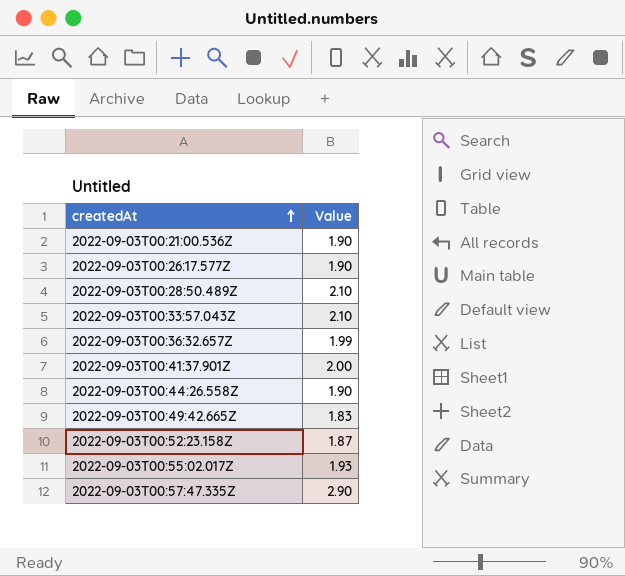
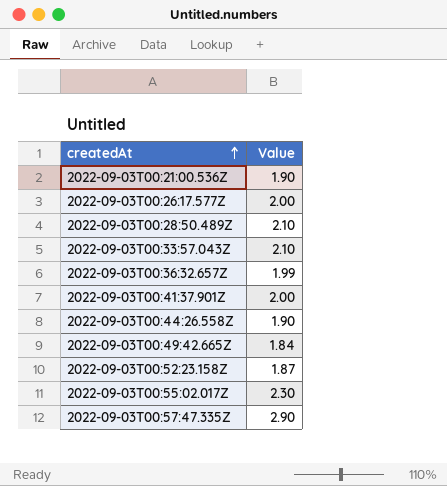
2022-09-03T00:26:17.577Z | Value: 1.90 -> 2.00
2022-09-03T00:49:42.665Z | Value: 1.83 -> 1.84
2022-09-03T00:55:02.017Z | Value: 1.93 -> 2.30

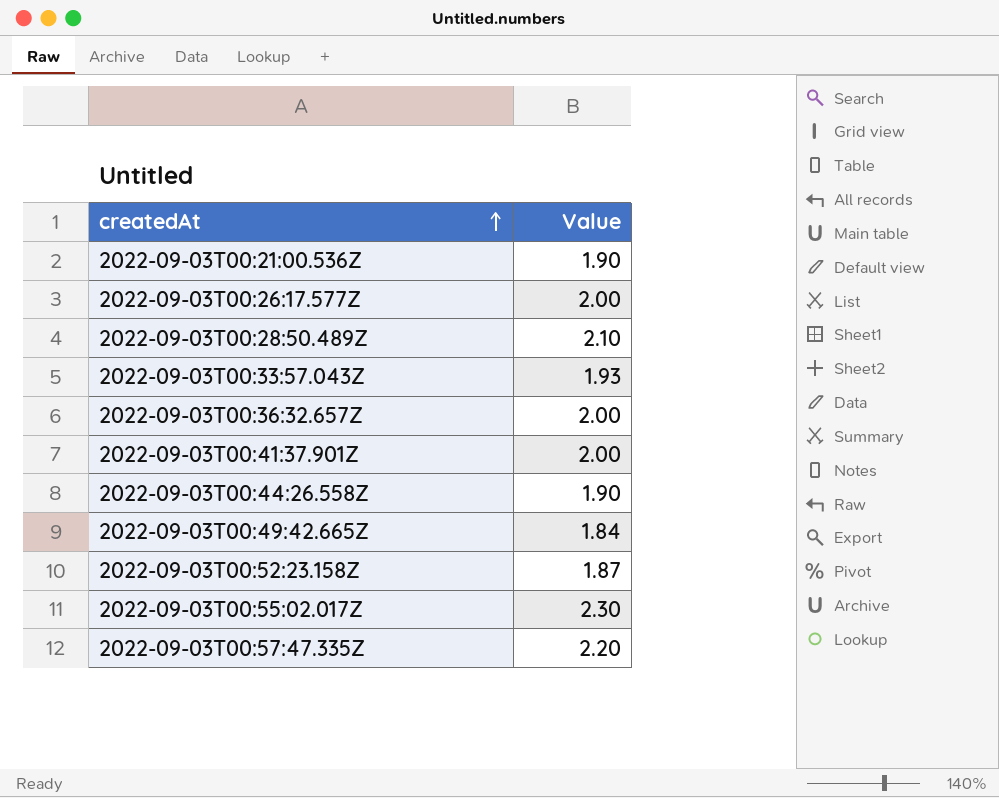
2022-09-03T00:33:57.043Z | Value: 2.10 -> 1.93
2022-09-03T00:36:32.657Z | Value: 1.99 -> 2.00
2022-09-03T00:57:47.335Z | Value: 2.90 -> 2.20

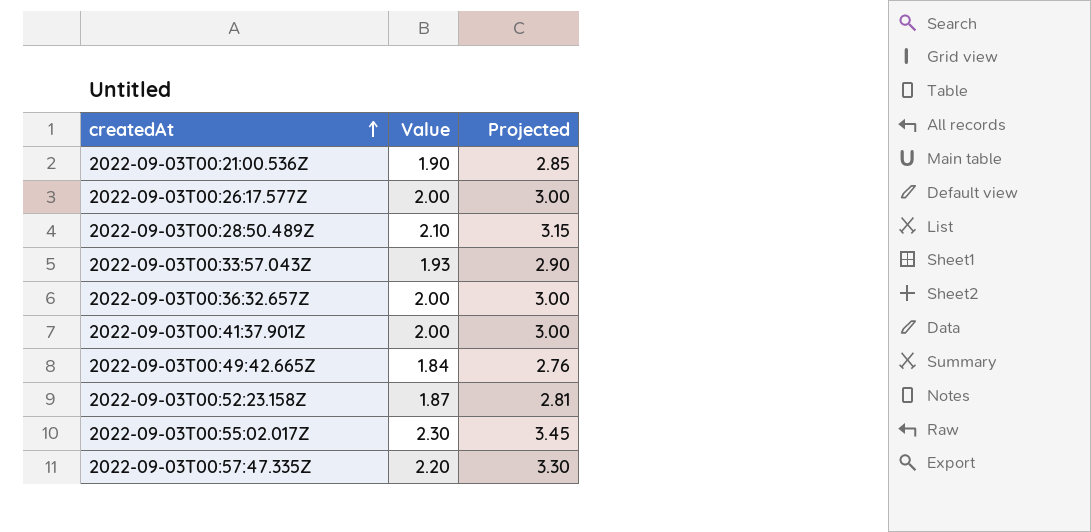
column Projected | formula: none -> [Value] * 1.5
row 2022-09-03T00:44:26.558Z: 1.90 -> none

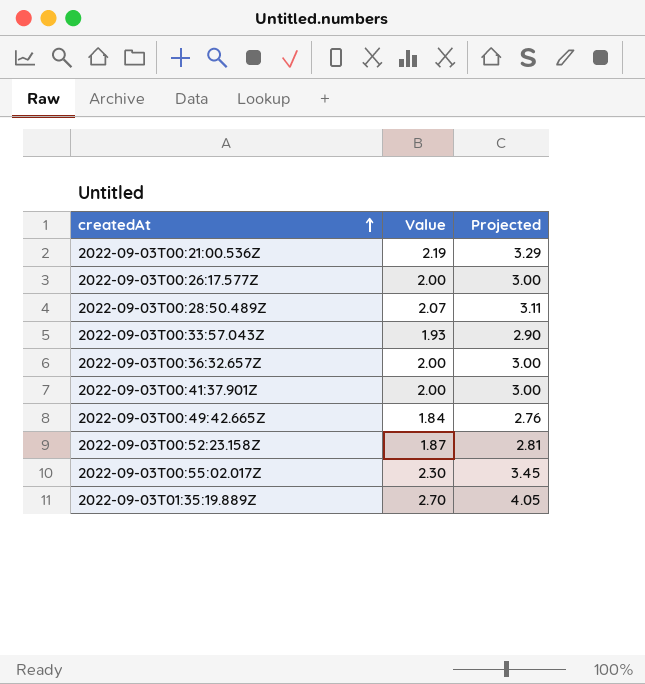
row 2022-09-03T00:57:47.335Z: 2.20 | 3.30 -> none
2022-09-03T00:21:00.536Z | Value: 1.90 -> 2.19
2022-09-03T00:21:00.536Z | Projected: 2.85 -> 3.29
2022-09-03T00:28:50.489Z | Value: 2.10 -> 2.07
2022-09-03T00:28:50.489Z | Projected: 3.15 -> 3.11
row 2022-09-03T01:35:19.889Z: none -> 2.70 | 4.05

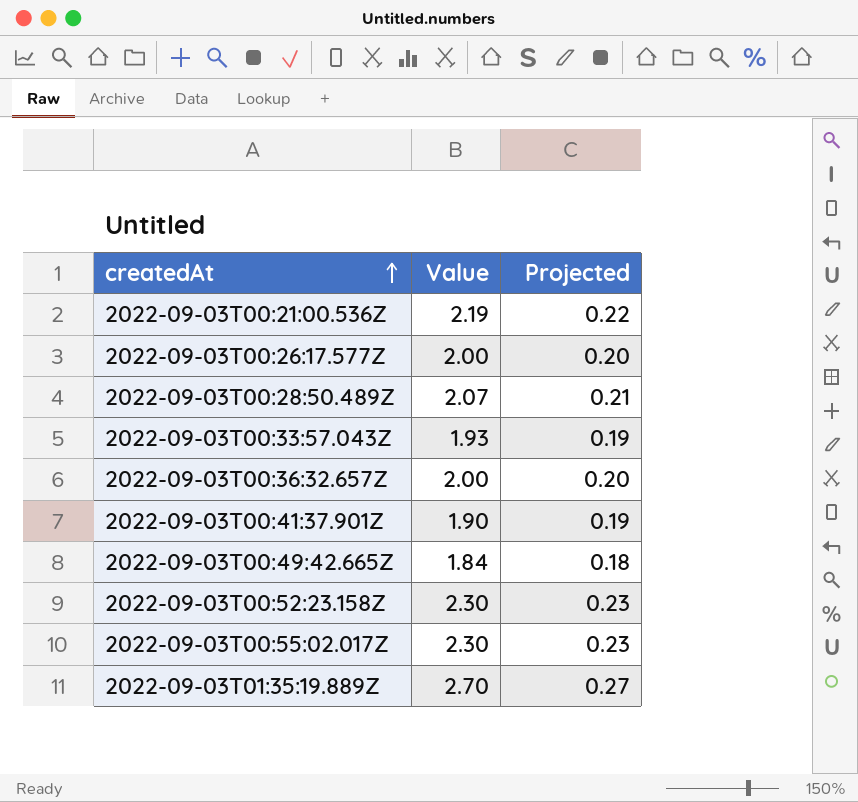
column Projected | formula: [Value] * 1.5 -> [Value] * 0.1
2022-09-03T00:41:37.901Z | Value: 2.00 -> 1.90
2022-09-03T00:52:23.158Z | Value: 1.87 -> 2.30

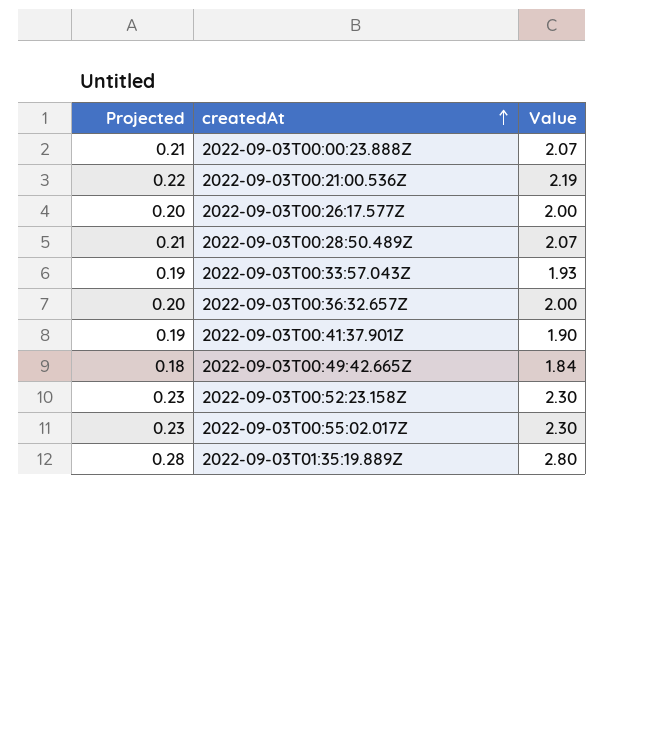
column Projected | position: 3 -> 1
row 2022-09-03T00:00:23.888Z: none -> 0.21 | 2.07
2022-09-03T01:35:19.889Z | Projected: 0.27 -> 0.28
2022-09-03T01:35:19.889Z | Value: 2.70 -> 2.80

